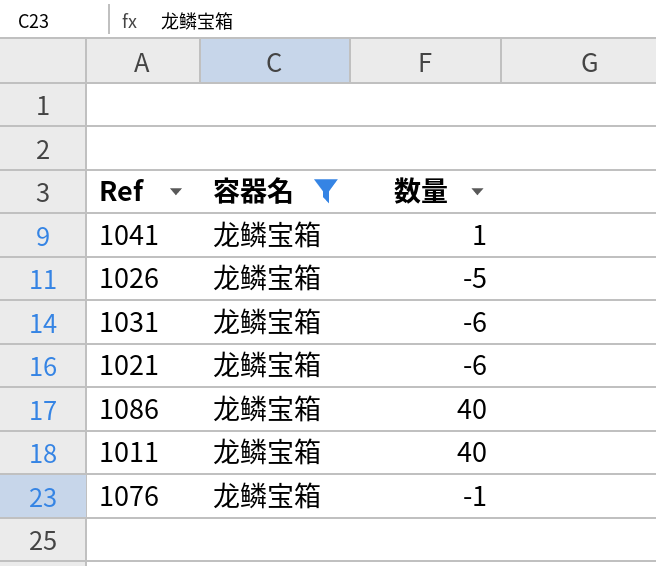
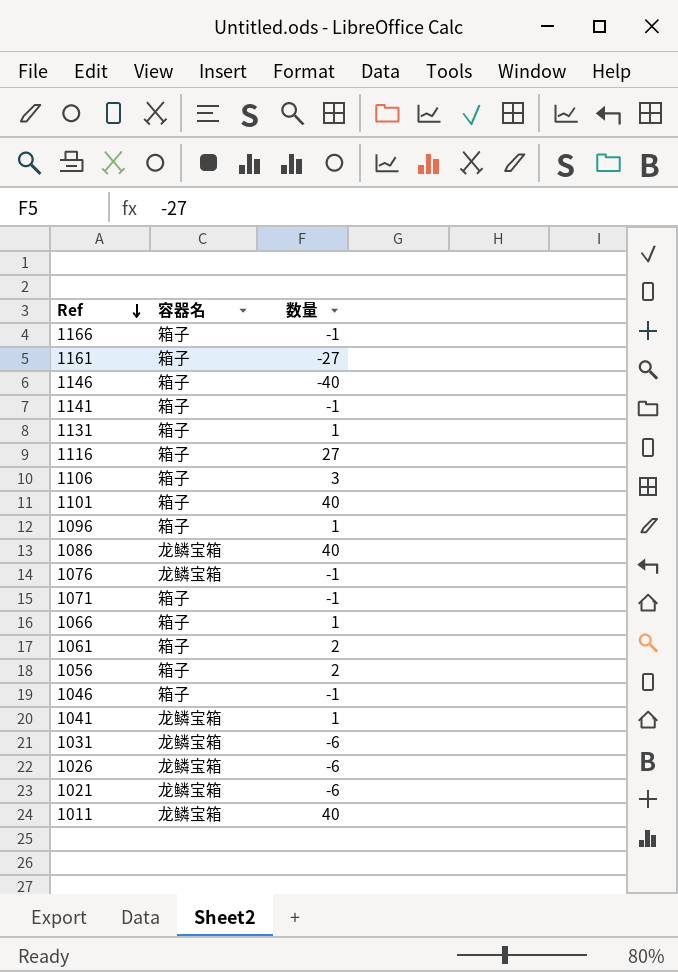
filter: 容器名 = 龙鳞宝箱 -> none
row order: none -> Ref descending
1026 | 数量: -5 -> -6

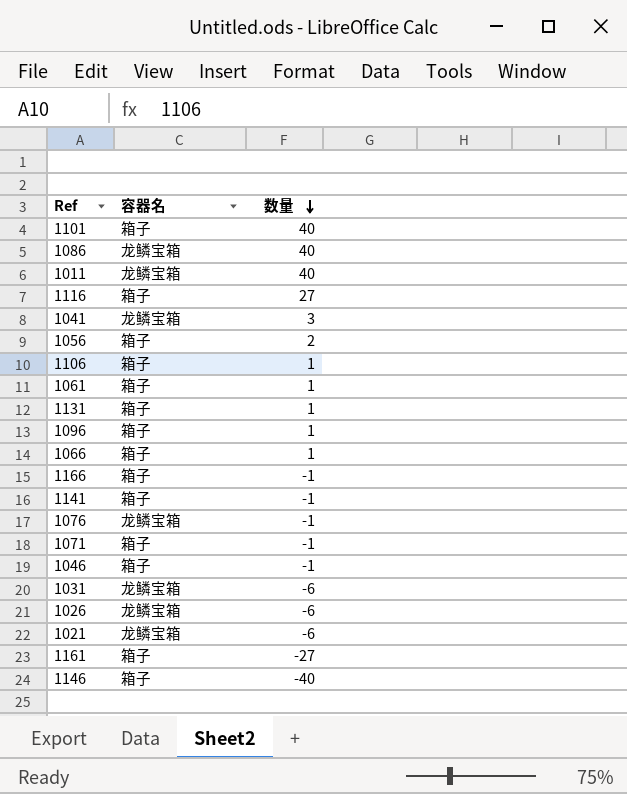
row order: Ref descending -> 数量 descending
1041 | 数量: 1 -> 3
1106 | 数量: 3 -> 1
1061 | 数量: 2 -> 1

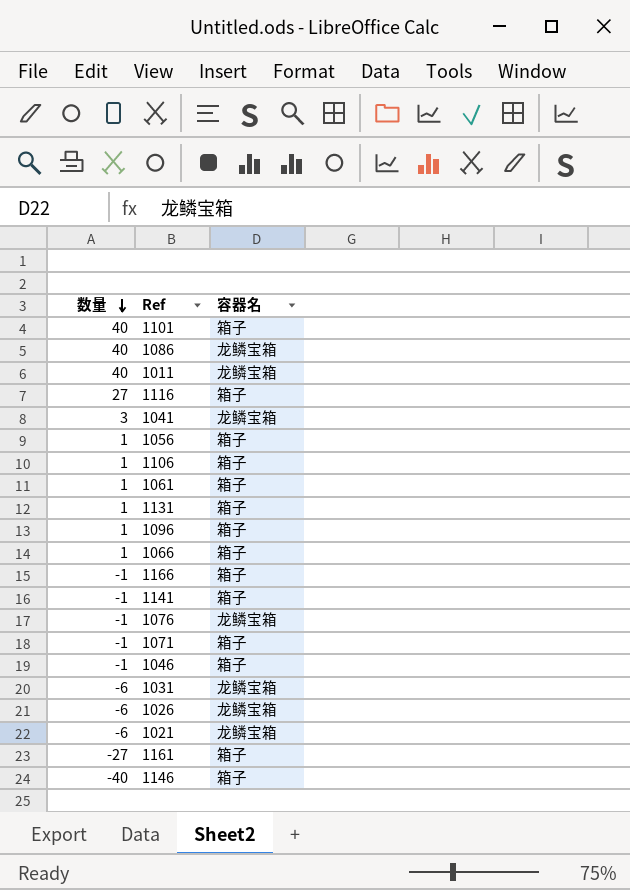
column 数量 | position: 3 -> 1
1056 | 数量: 2 -> 1

